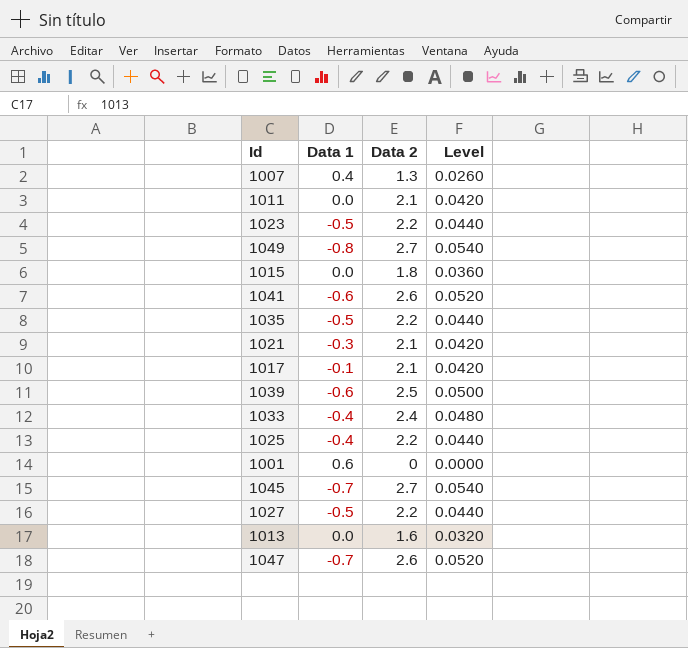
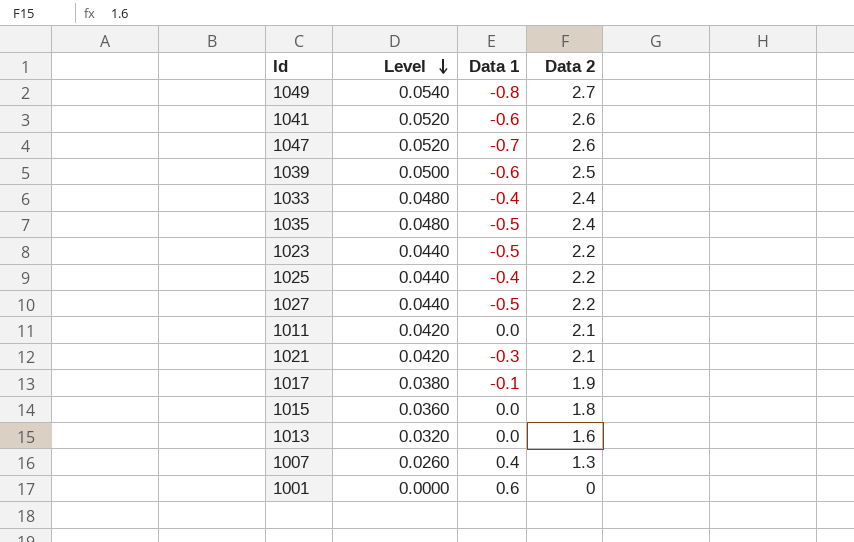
row order: none -> Level descending
column Level | position: 4 -> 2
row 1045: -0.7 | 2.7 | 0.0540 -> none
1035 | Level: 0.0440 -> 0.0480
1035 | Data 2: 2.2 -> 2.4
1017 | Level: 0.0420 -> 0.0380
1017 | Data 2: 2.1 -> 1.9

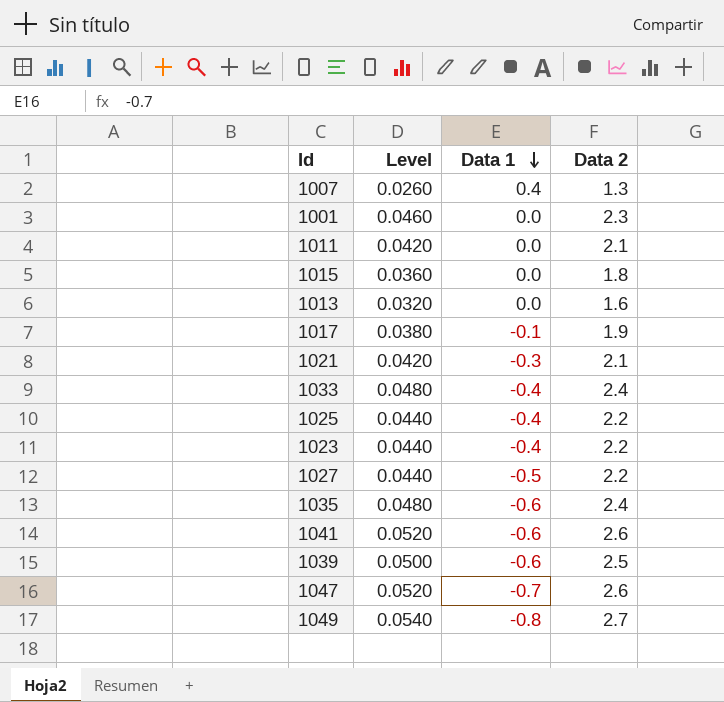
row order: Level descending -> Data 1 descending
1001 | Level: 0.0000 -> 0.0460
1001 | Data 1: 0.6 -> 0.0
1001 | Data 2: 0 -> 2.3
1023 | Data 1: -0.5 -> -0.4
1035 | Data 1: -0.5 -> -0.6

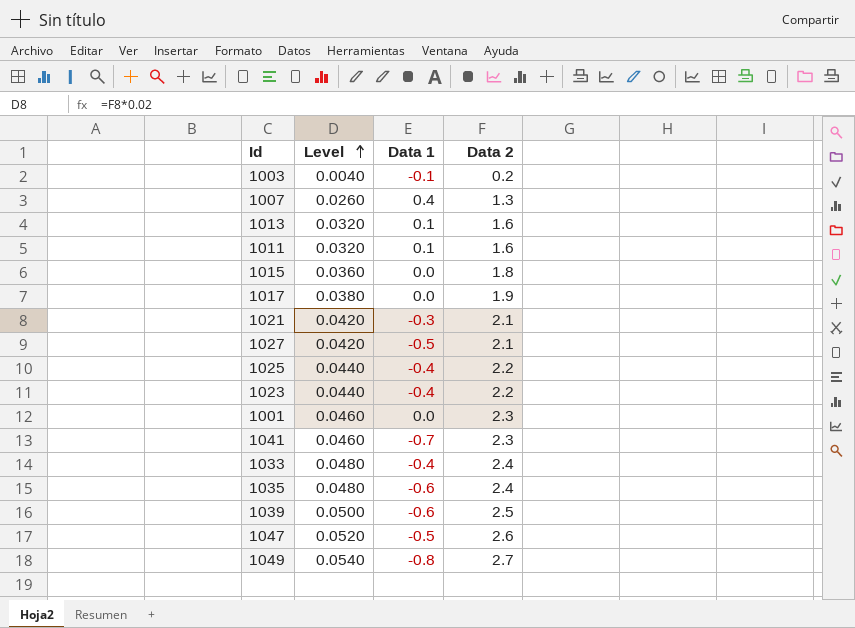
row order: Data 1 descending -> Level ascending
row 1003: none -> 0.0040 | -0.1 | 0.2
1013 | Data 1: 0.0 -> 0.1
1011 | Level: 0.0420 -> 0.0320
1011 | Data 1: 0.0 -> 0.1
1011 | Data 2: 2.1 -> 1.6
1017 | Data 1: -0.1 -> 0.0
1027 | Level: 0.0440 -> 0.0420
1027 | Data 2: 2.2 -> 2.1
1041 | Level: 0.0520 -> 0.0460
1041 | Data 1: -0.6 -> -0.7
1041 | Data 2: 2.6 -> 2.3
1047 | Data 1: -0.7 -> -0.5

